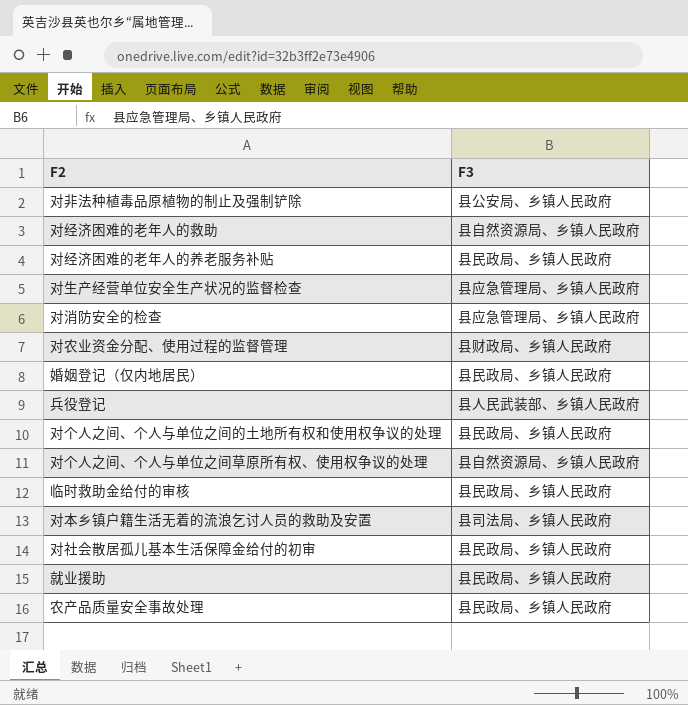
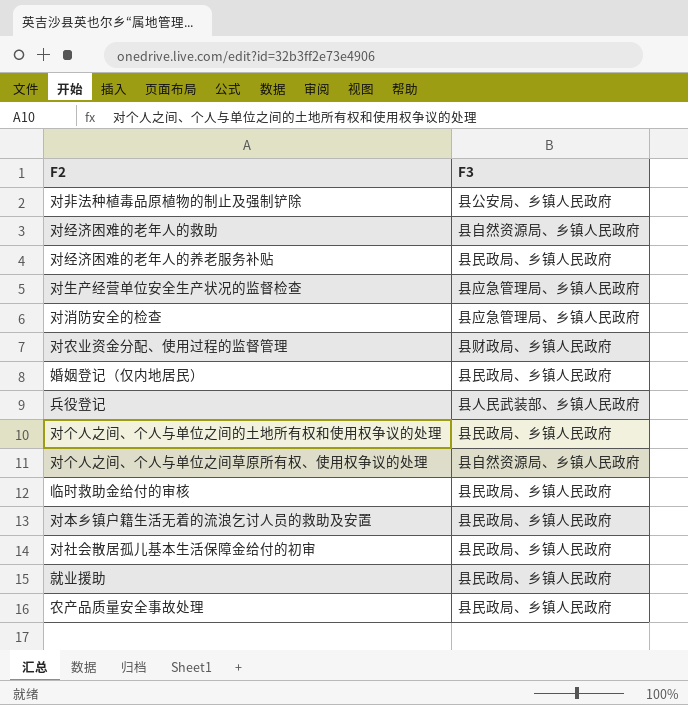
对本乡镇户籍生活无着的流浪乞讨人员的救助及安置 | F3: 县司法局、乡镇人民政府 -> 县民政局、乡镇人民政府

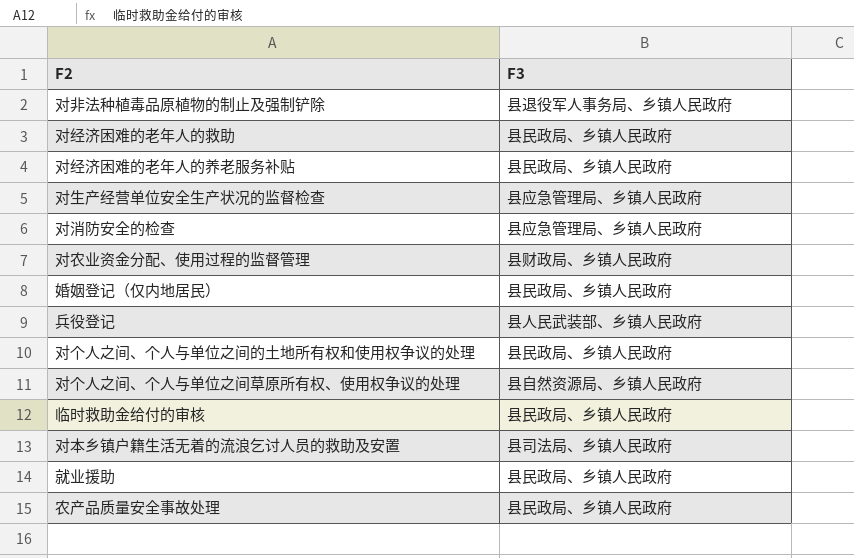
row 对社会散居孤儿基本生活保障金给付的初审: 县民政局、乡镇人民政府 -> none
对非法种植毒品原植物的制止及强制铲除 | F3: 县公安局、乡镇人民政府 -> 县退役军人事务局、乡镇人民政府
对经济困难的老年人的救助 | F3: 县自然资源局、乡镇人民政府 -> 县民政局、乡镇人民政府
对本乡镇户籍生活无着的流浪乞讨人员的救助及安置 | F3: 县民政局、乡镇人民政府 -> 县司法局、乡镇人民政府

